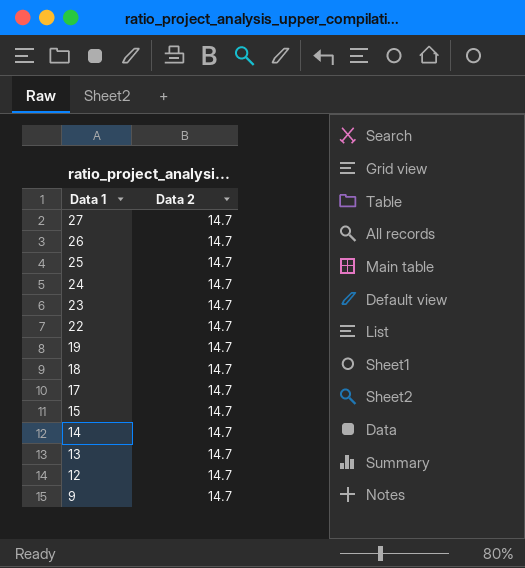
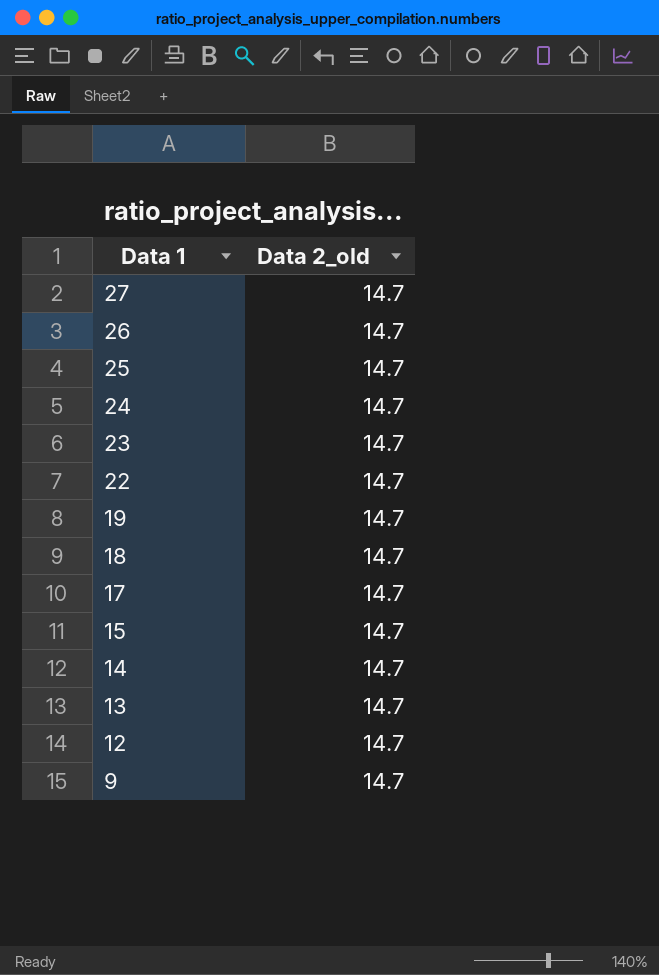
column name: Data 2 -> Data 2_old

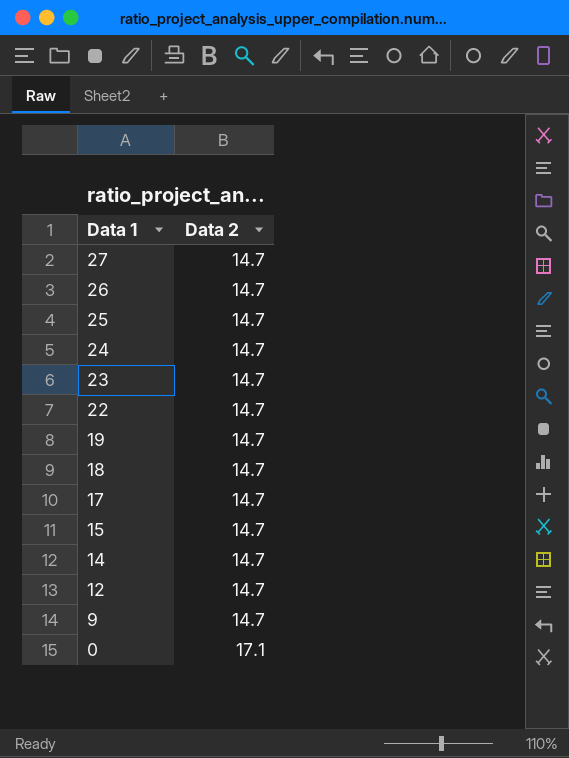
column name: Data 2_old -> Data 2
row 13: 14.7 -> none
row 0: none -> 17.1

